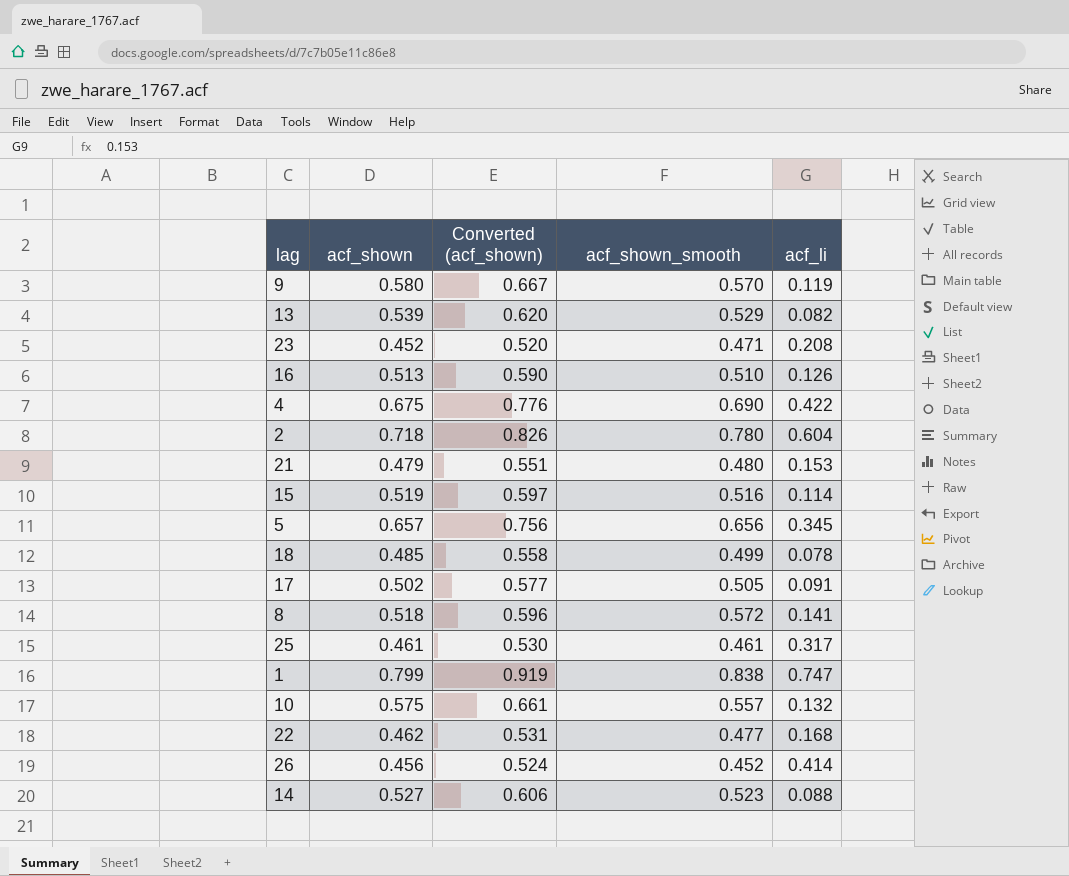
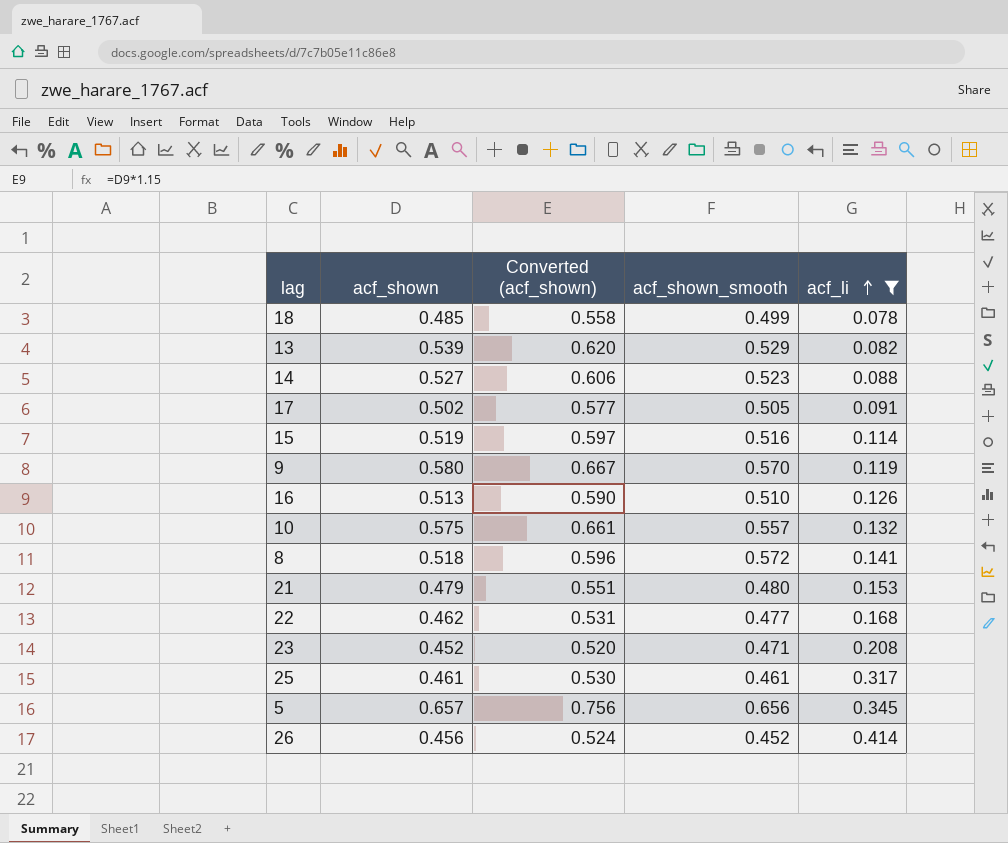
filter: none -> acf_li <= 0.414
row order: none -> acf_li ascending

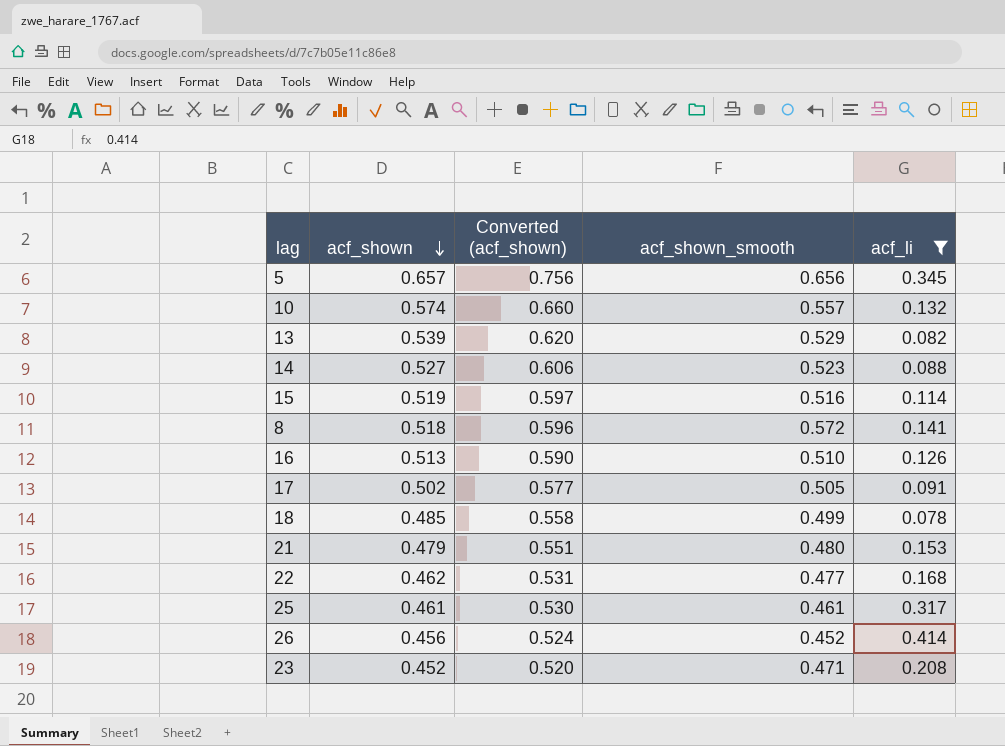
row order: acf_li ascending -> acf_shown descending
row 9: 0.580 | 0.667 | 0.570 | 0.119 -> none
10 | acf_shown: 0.575 -> 0.574
10 | Converted (acf_shown): 0.661 -> 0.660

